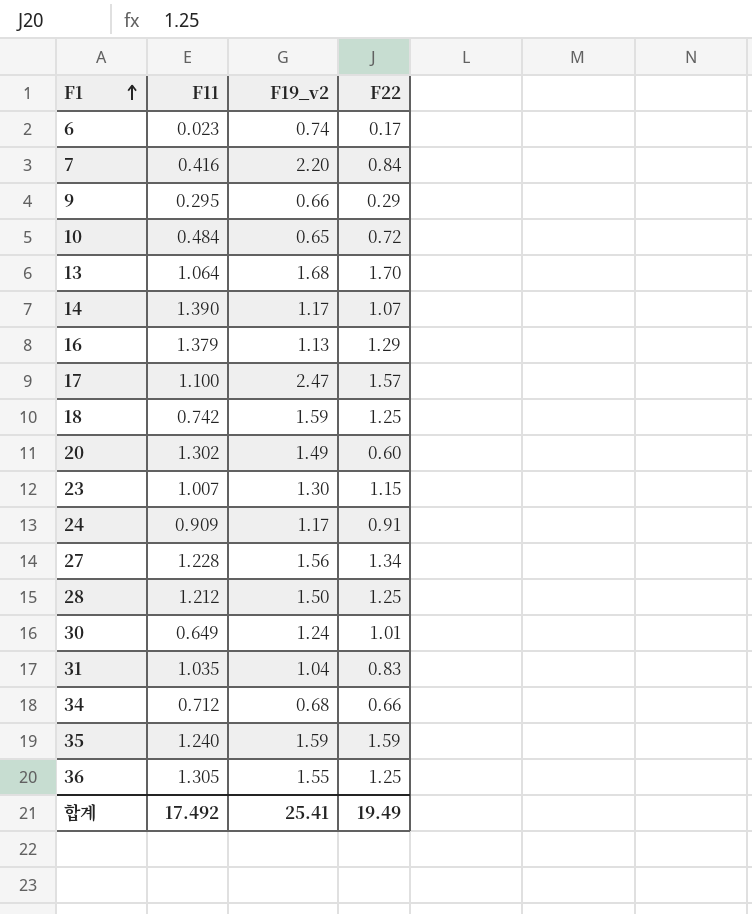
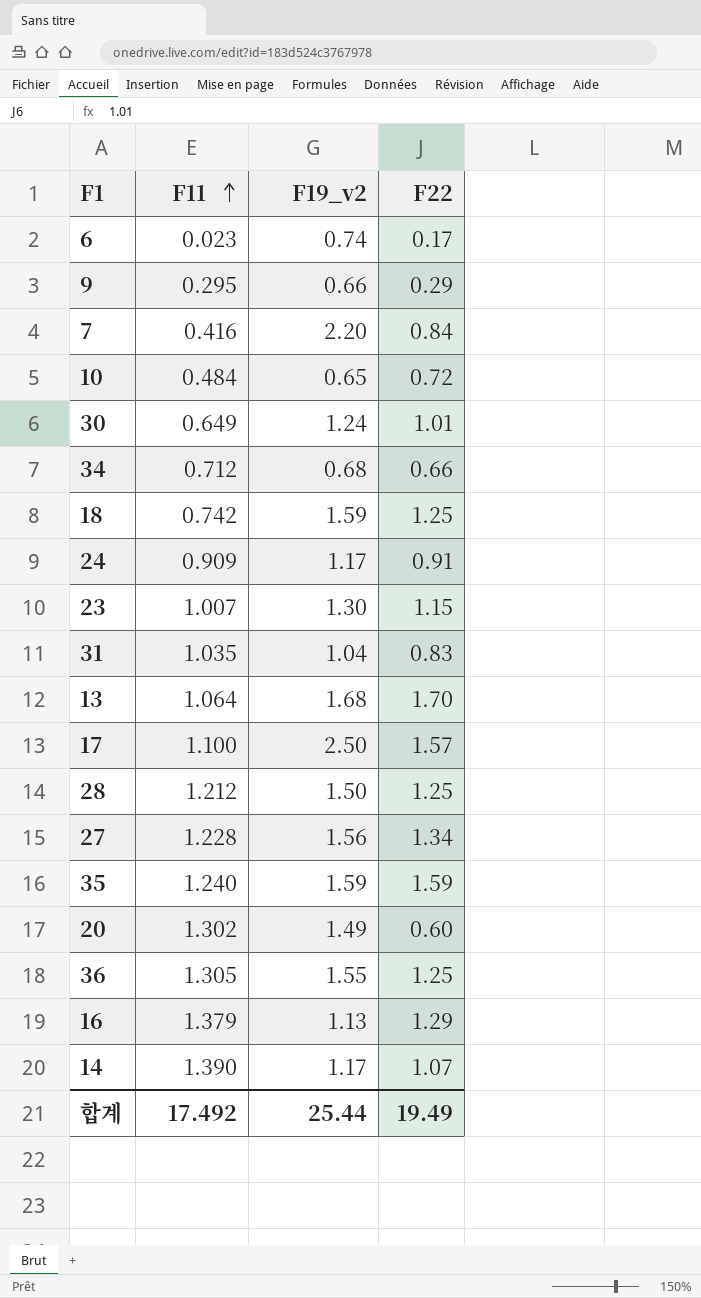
row order: F1 ascending -> F11 ascending
17 | F19_v2: 2.47 -> 2.50
합계 | F19_v2: 25.41 -> 25.44

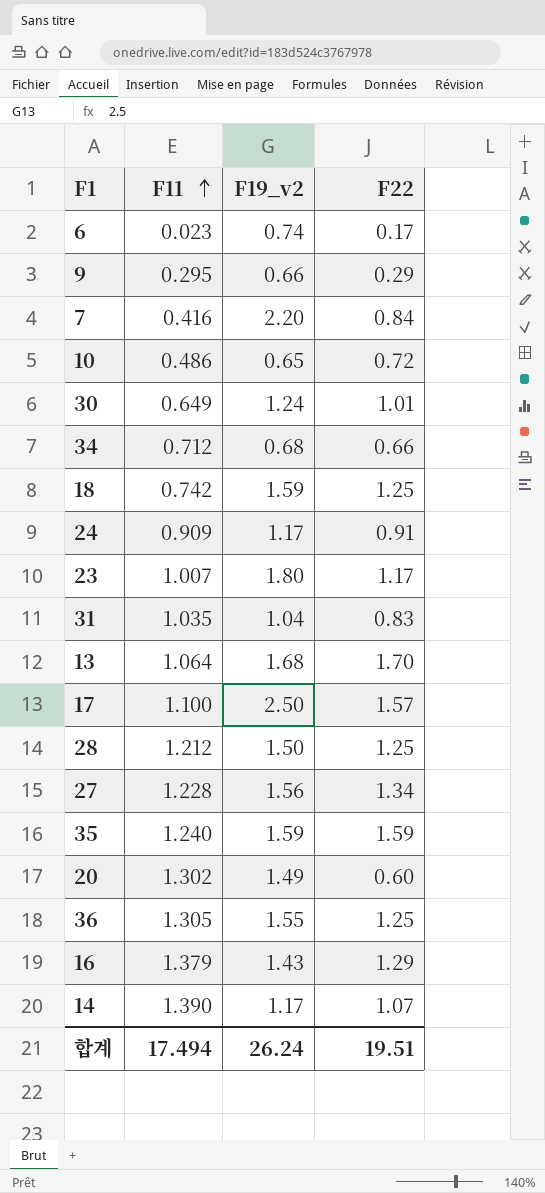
10 | F11: 0.484 -> 0.486
23 | F19_v2: 1.30 -> 1.80
23 | F22: 1.15 -> 1.17
16 | F19_v2: 1.13 -> 1.43
합계 | F11: 17.492 -> 17.494
합계 | F19_v2: 25.44 -> 26.24
합계 | F22: 19.49 -> 19.51

